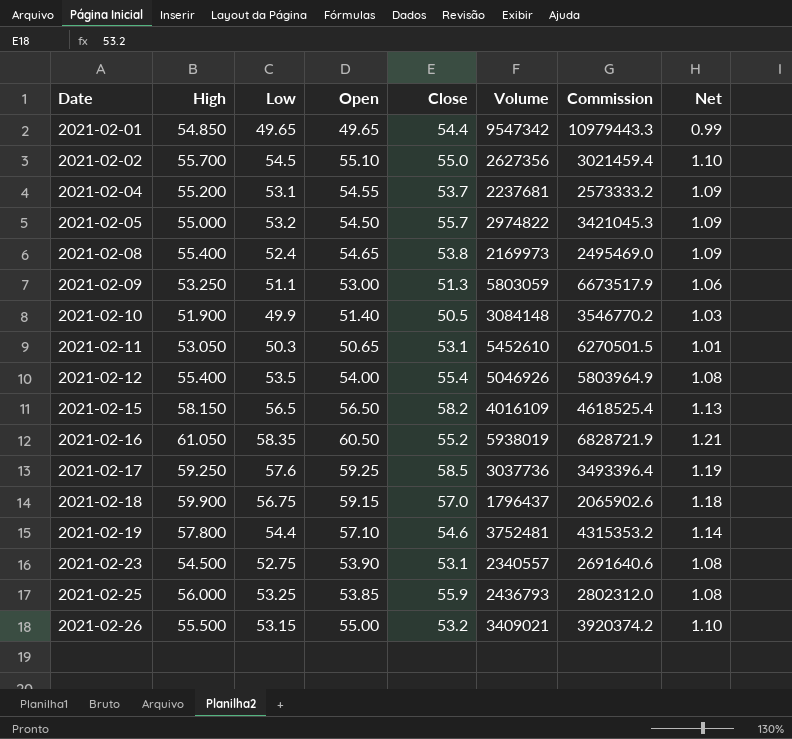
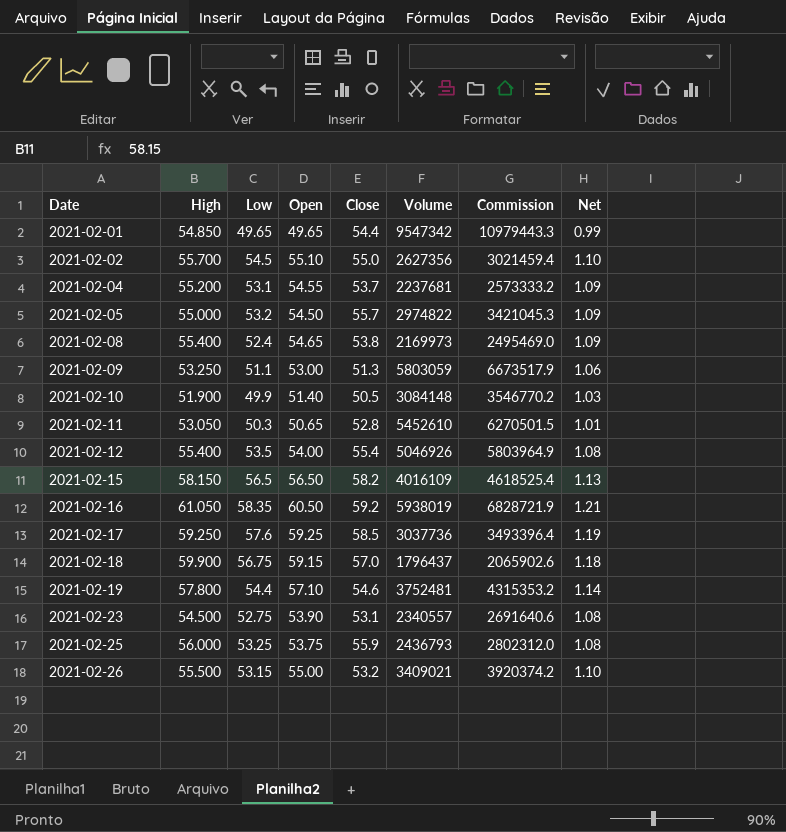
2021-02-11 | Close: 53.1 -> 52.8
2021-02-16 | Close: 55.2 -> 59.2
2021-02-25 | Open: 53.85 -> 53.75

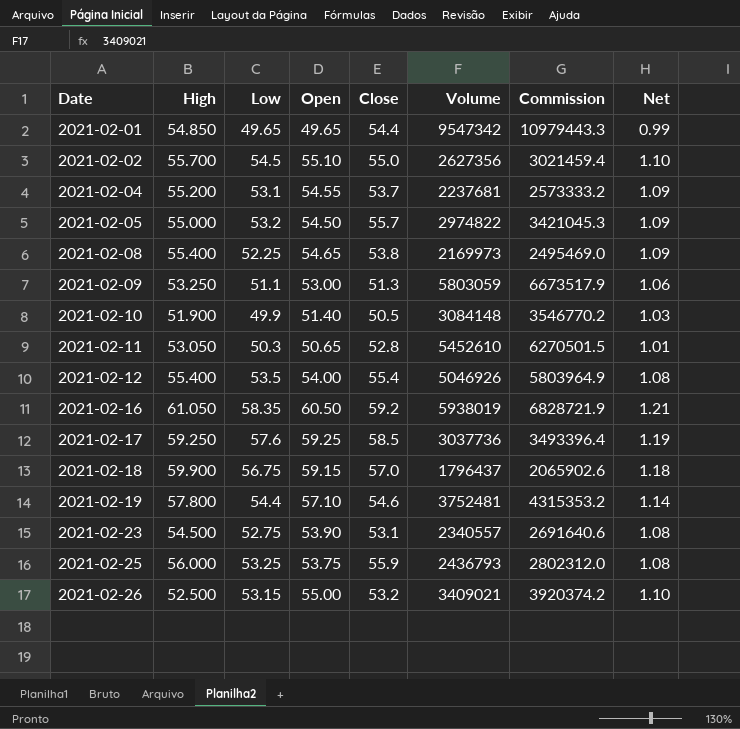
row 2021-02-15: 58.150 | 56.5 | 56.50 | 58.2 | 4016109 | 4618525.4 | 1.13 -> none
2021-02-08 | Low: 52.4 -> 52.25
2021-02-26 | High: 55.500 -> 52.500

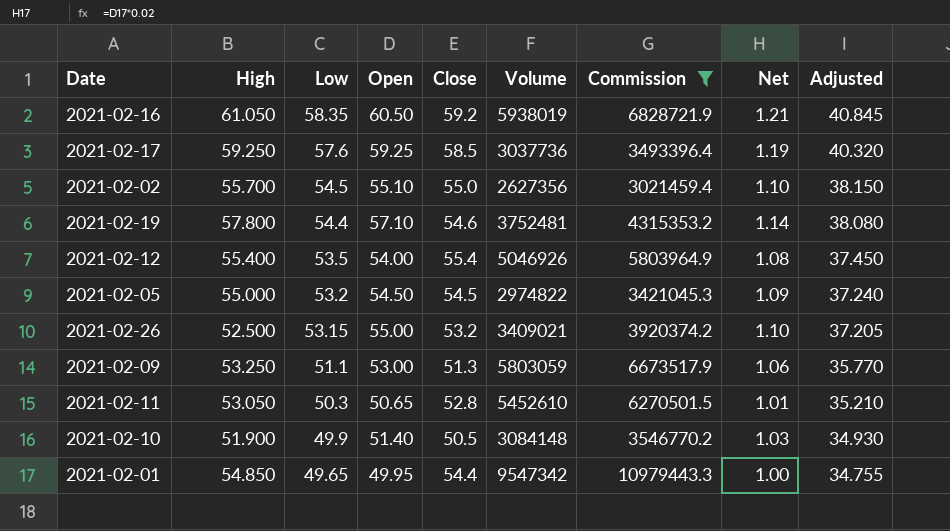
filter: none -> Commission >= 3021459.4
row order: Date ascending -> Low descending
column Adjusted | formula: none -> [Low] * 0.7
2021-02-05 | Close: 55.7 -> 54.5
2021-02-01 | Open: 49.65 -> 49.95
2021-02-01 | Net: 0.99 -> 1.00

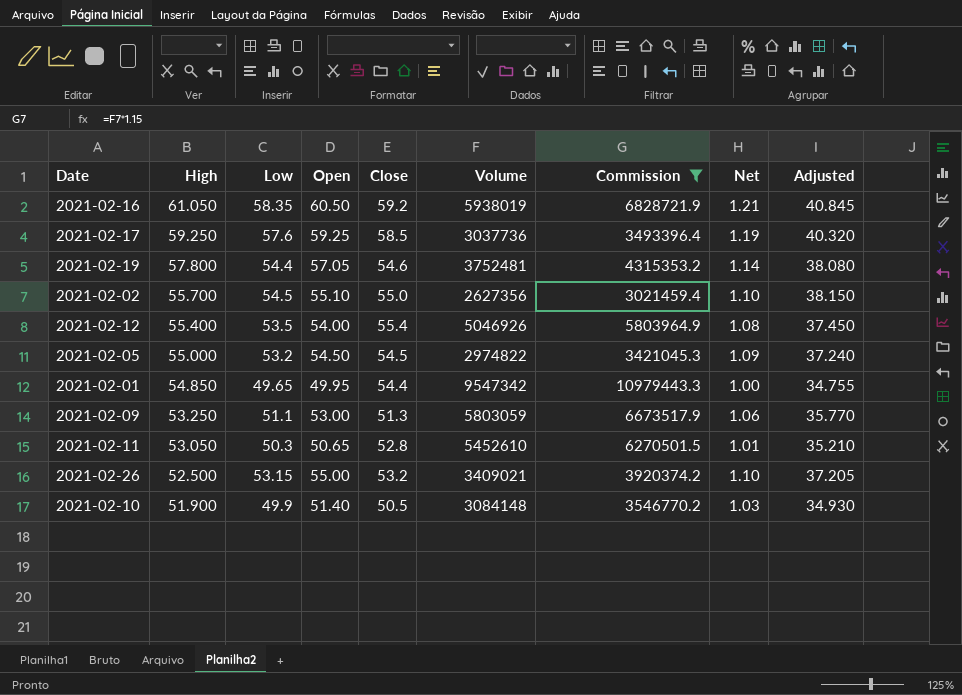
row order: Low descending -> High descending
2021-02-19 | Open: 57.10 -> 57.05

